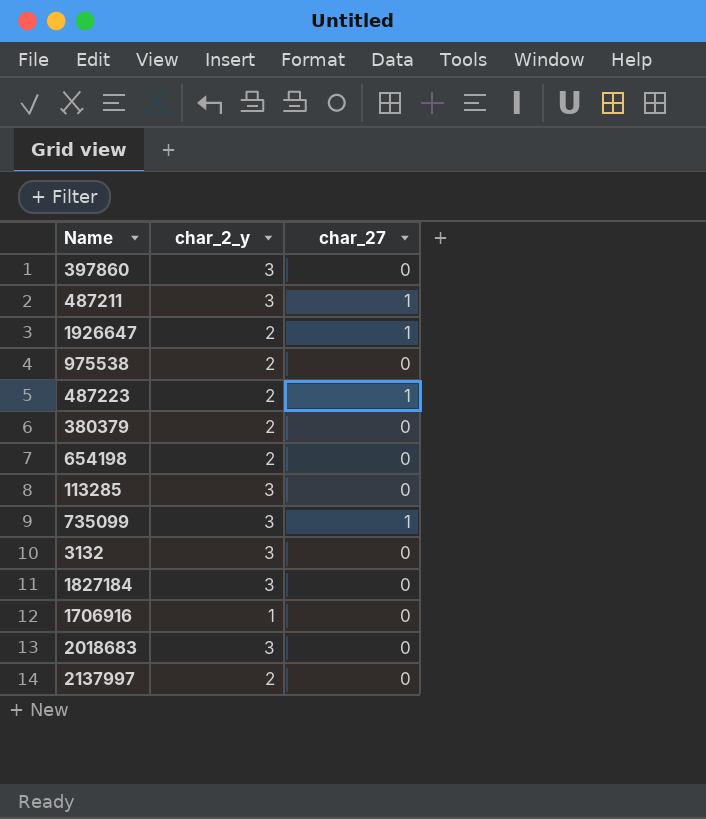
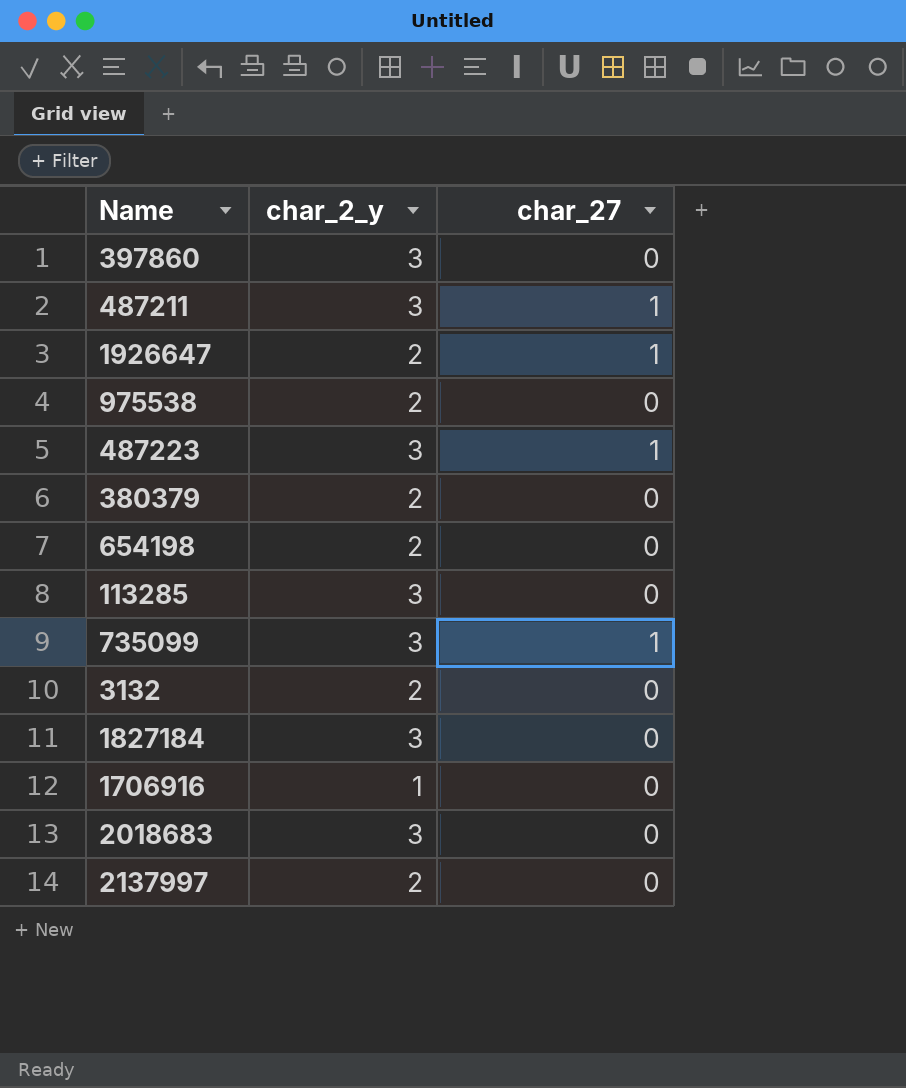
487223 | char_2_y: 2 -> 3
3132 | char_2_y: 3 -> 2

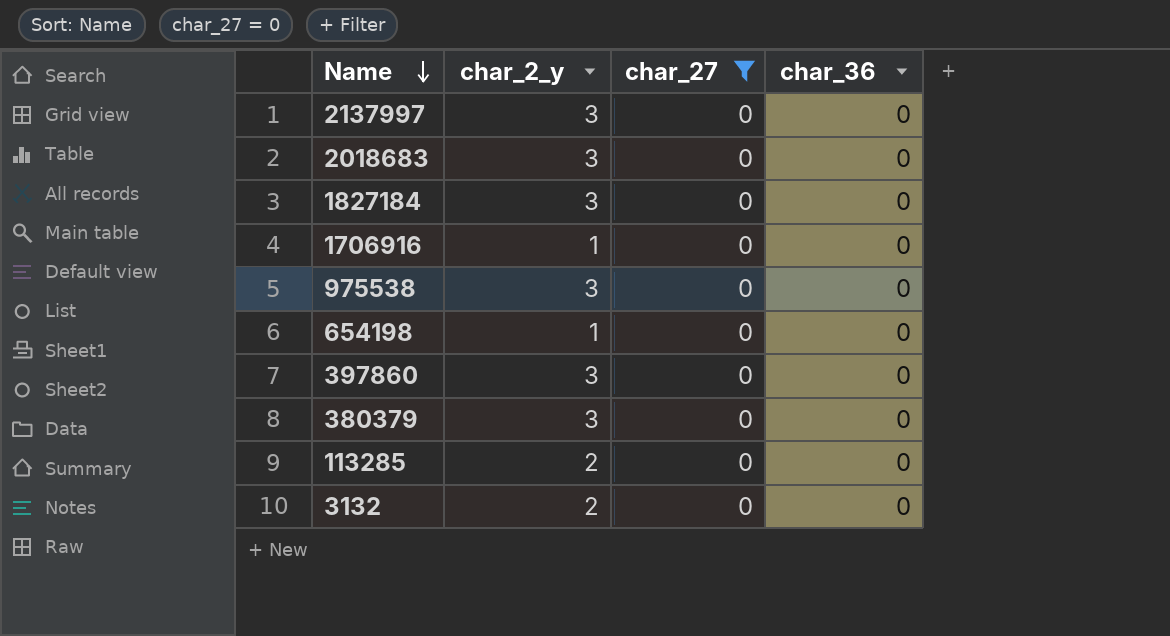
filter: none -> char_27 = 0
row order: none -> Name descending
column char_36 | position: none -> 4
2137997 | char_2_y: 2 -> 3
975538 | char_2_y: 2 -> 3
654198 | char_2_y: 2 -> 1
380379 | char_2_y: 2 -> 3
113285 | char_2_y: 3 -> 2

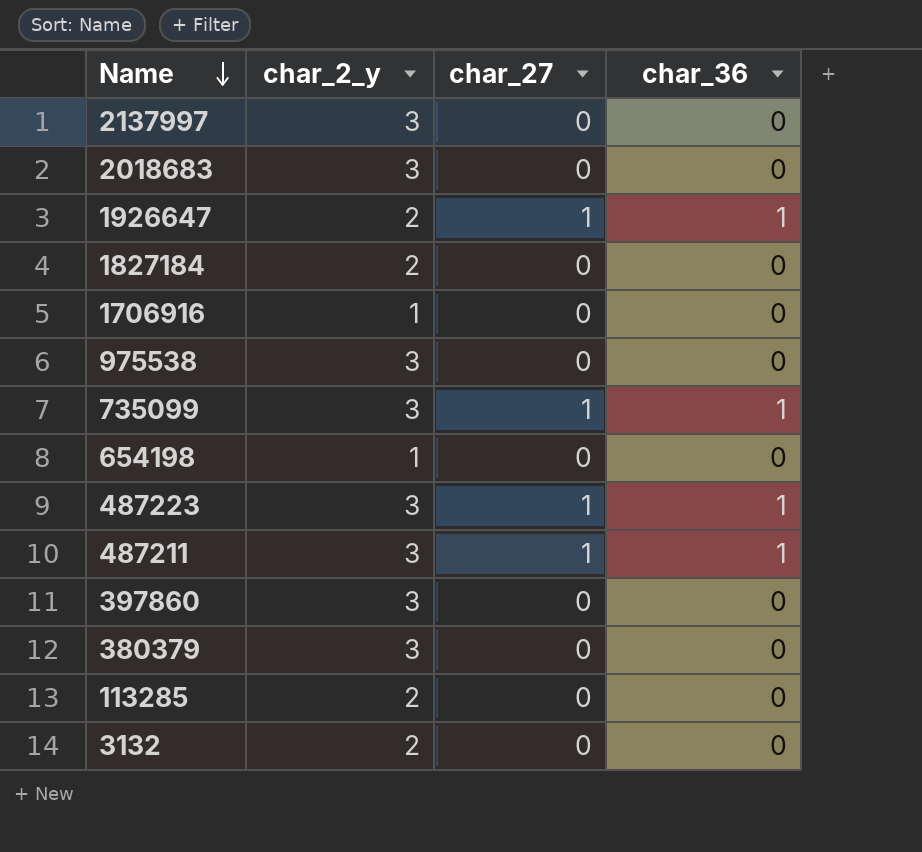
filter: char_27 = 0 -> none
1827184 | char_2_y: 3 -> 2

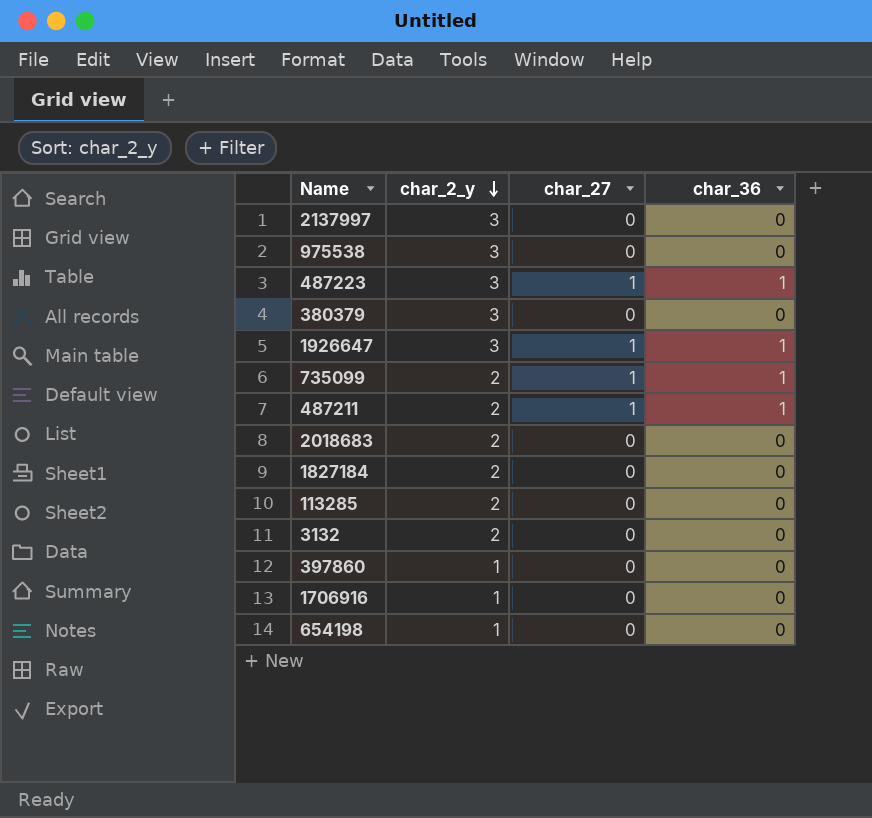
row order: Name descending -> char_2_y descending
1926647 | char_2_y: 2 -> 3
735099 | char_2_y: 3 -> 2
487211 | char_2_y: 3 -> 2
2018683 | char_2_y: 3 -> 2
397860 | char_2_y: 3 -> 1

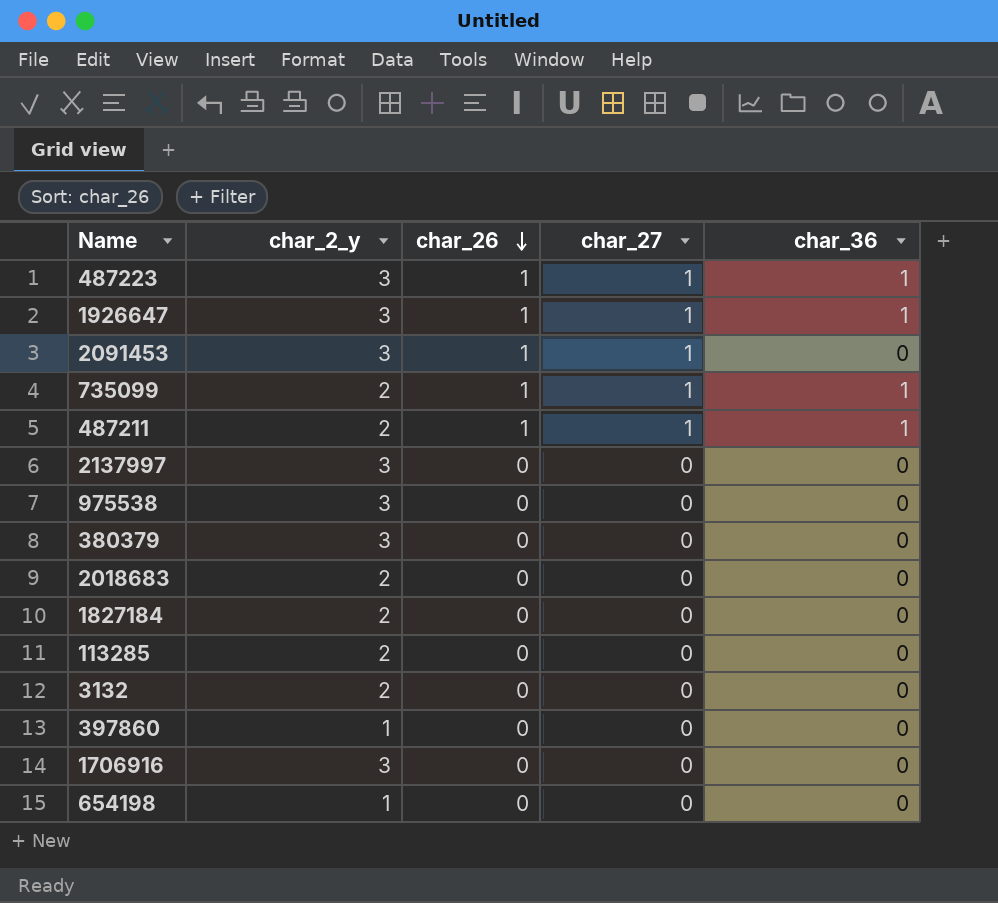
row order: char_2_y descending -> char_26 descending
column char_26 | position: none -> 3
row 2091453: none -> 3 | 1 | 1 | 0
1706916 | char_2_y: 1 -> 3

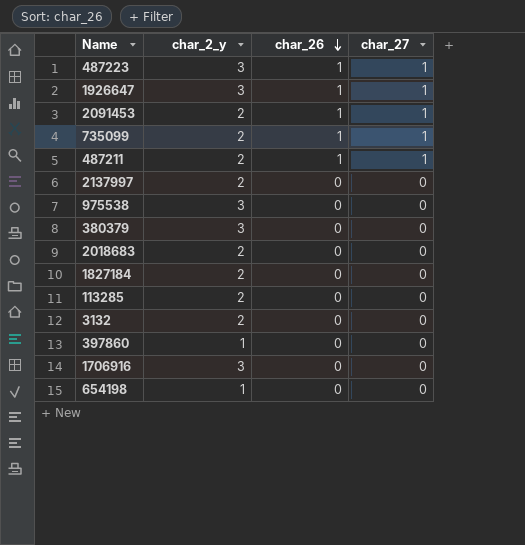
column char_36 | position: 5 -> none
2091453 | char_2_y: 3 -> 2
2137997 | char_2_y: 3 -> 2

